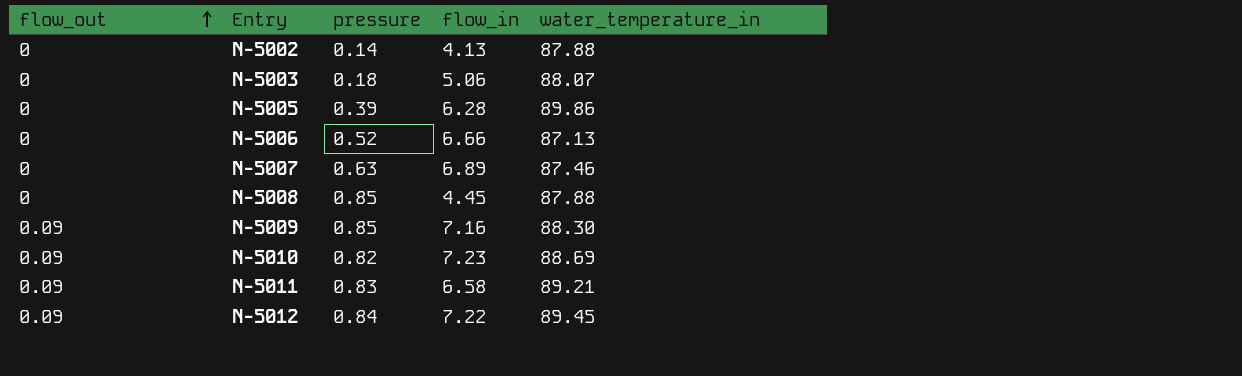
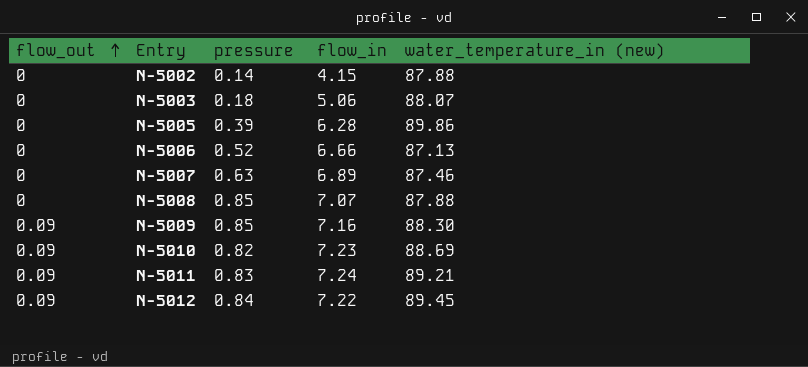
column name: water_temperature_in -> water_temperature_in (new)
N-5002 | flow_in: 4.13 -> 4.15
N-5008 | flow_in: 4.45 -> 7.07
N-5011 | flow_in: 6.58 -> 7.24

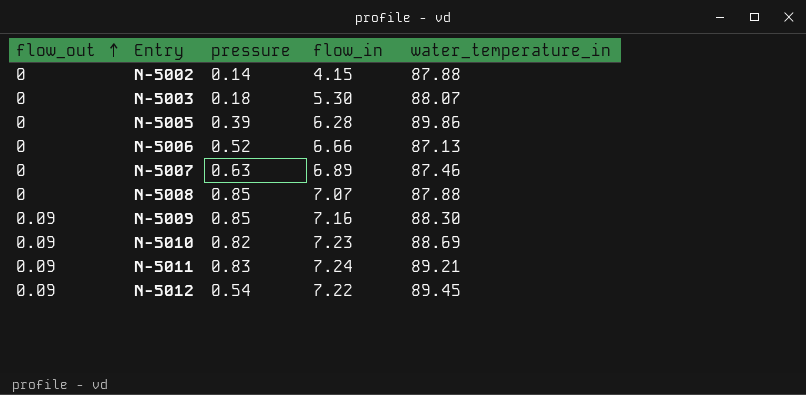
column name: water_temperature_in (new) -> water_temperature_in
N-5003 | flow_in: 5.06 -> 5.30
N-5012 | pressure: 0.84 -> 0.54

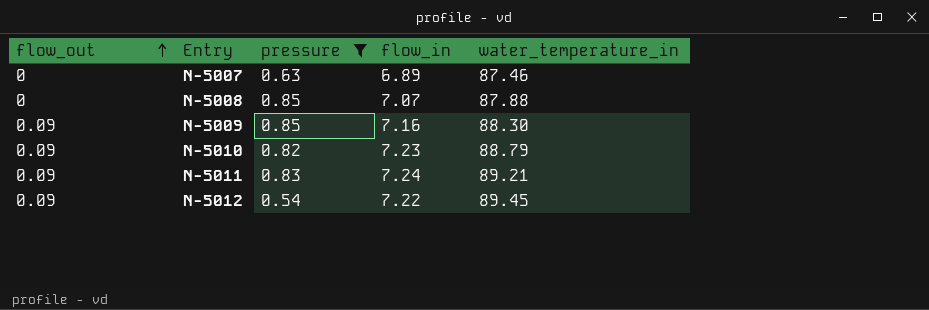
filter: none -> pressure >= 0.54
N-5010 | water_temperature_in: 88.69 -> 88.79

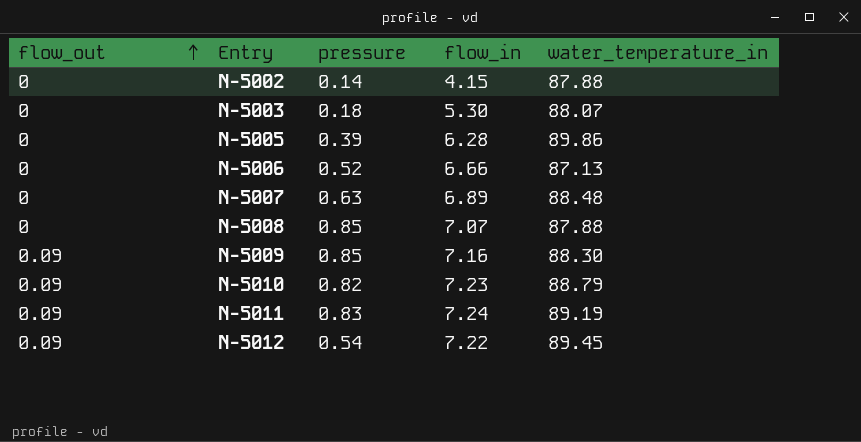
filter: pressure >= 0.54 -> none
N-5007 | water_temperature_in: 87.46 -> 88.48
N-5011 | water_temperature_in: 89.21 -> 89.19

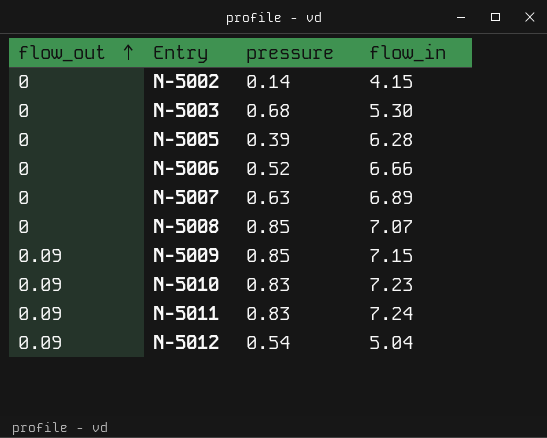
column water_temperature_in | position: 5 -> none
N-5003 | pressure: 0.18 -> 0.68
N-5009 | flow_in: 7.16 -> 7.15
N-5010 | pressure: 0.82 -> 0.83
N-5012 | flow_in: 7.22 -> 5.04

